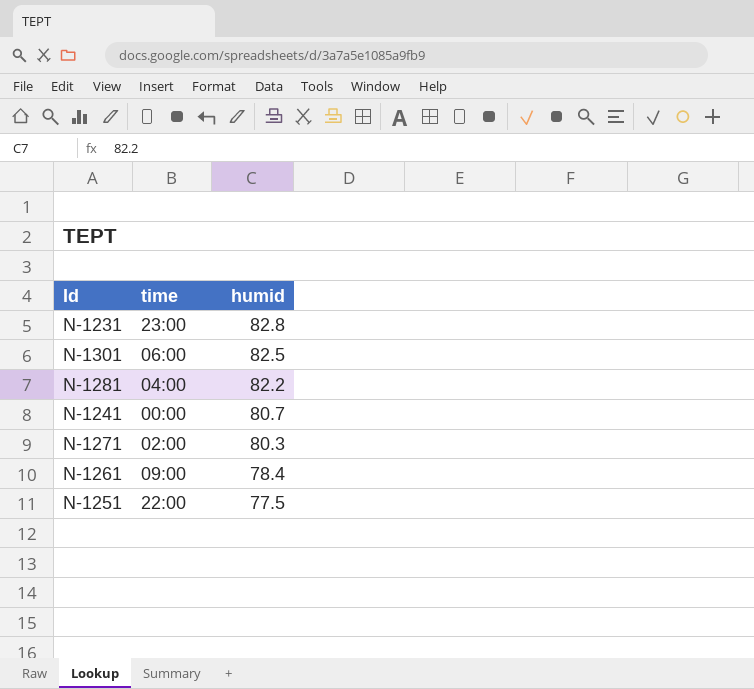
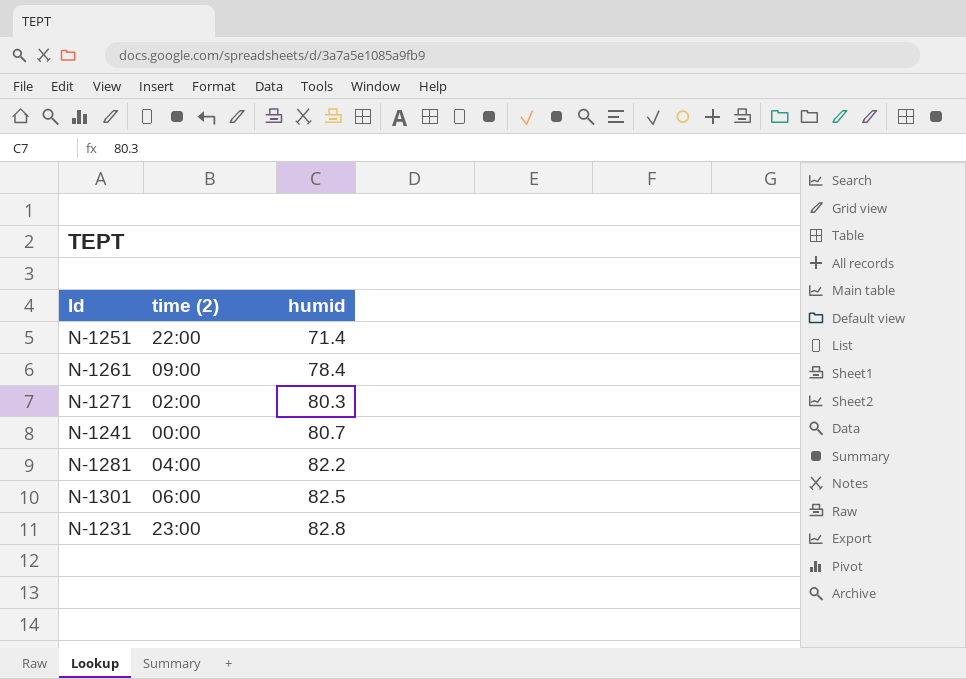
row order: humid descending -> humid ascending
column name: time -> time (2)
N-1251 | humid: 77.5 -> 71.4

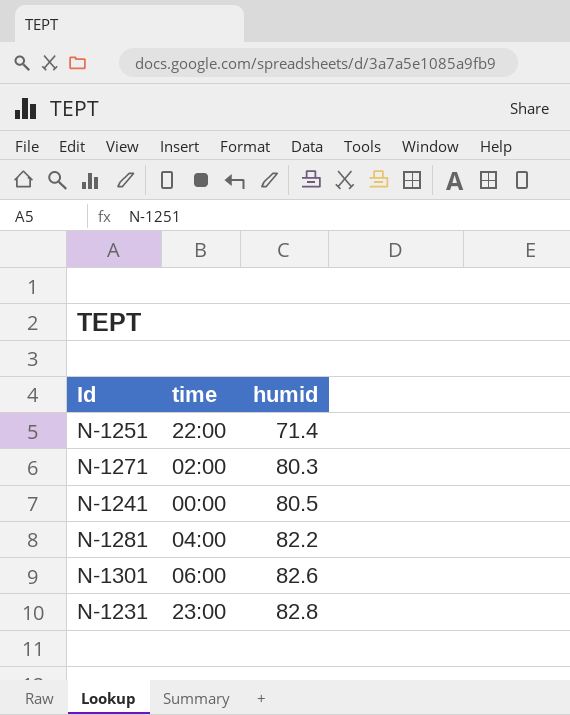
column name: time (2) -> time
row N-1261: 09:00 | 78.4 -> none
N-1241 | humid: 80.7 -> 80.5
N-1301 | humid: 82.5 -> 82.6

